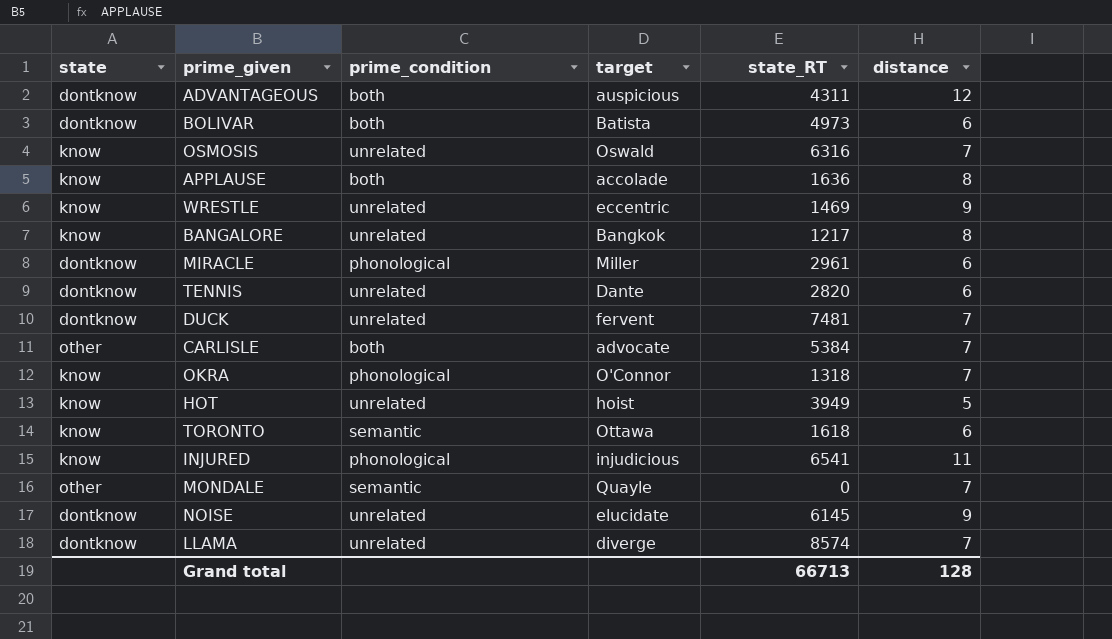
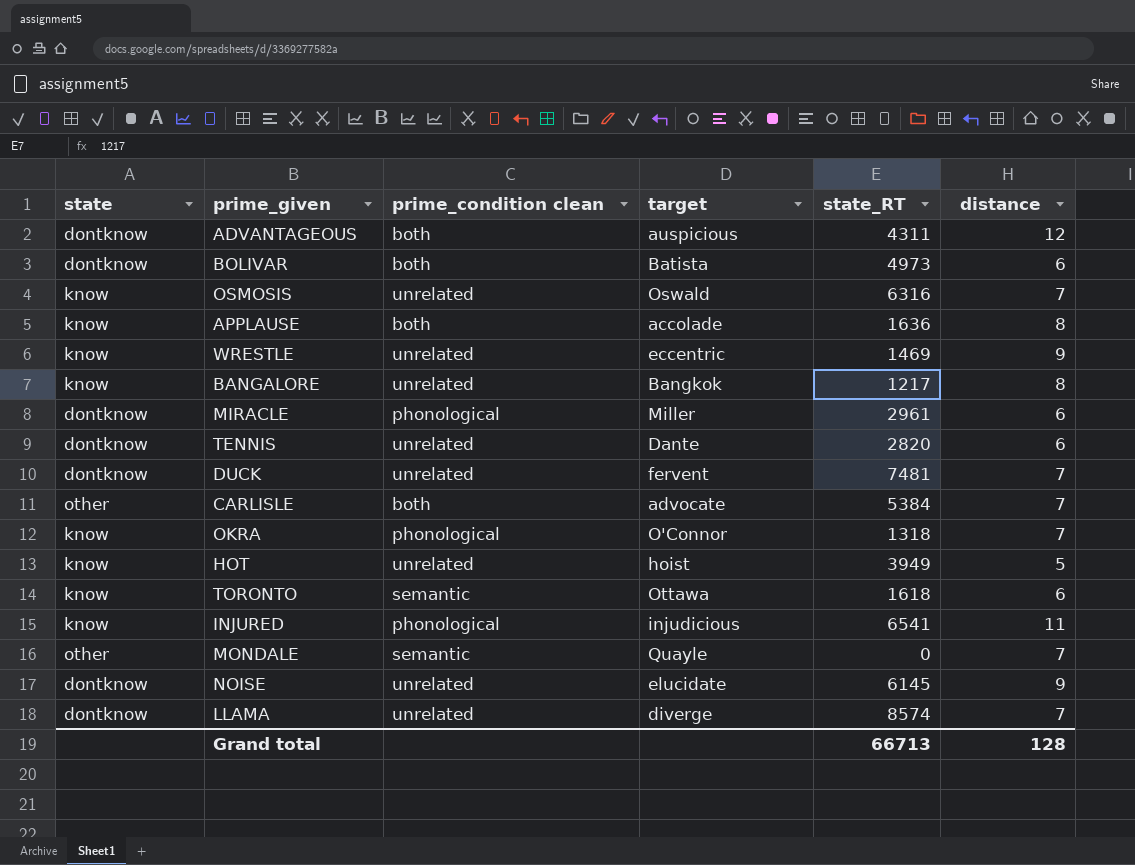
column name: prime_condition -> prime_condition clean

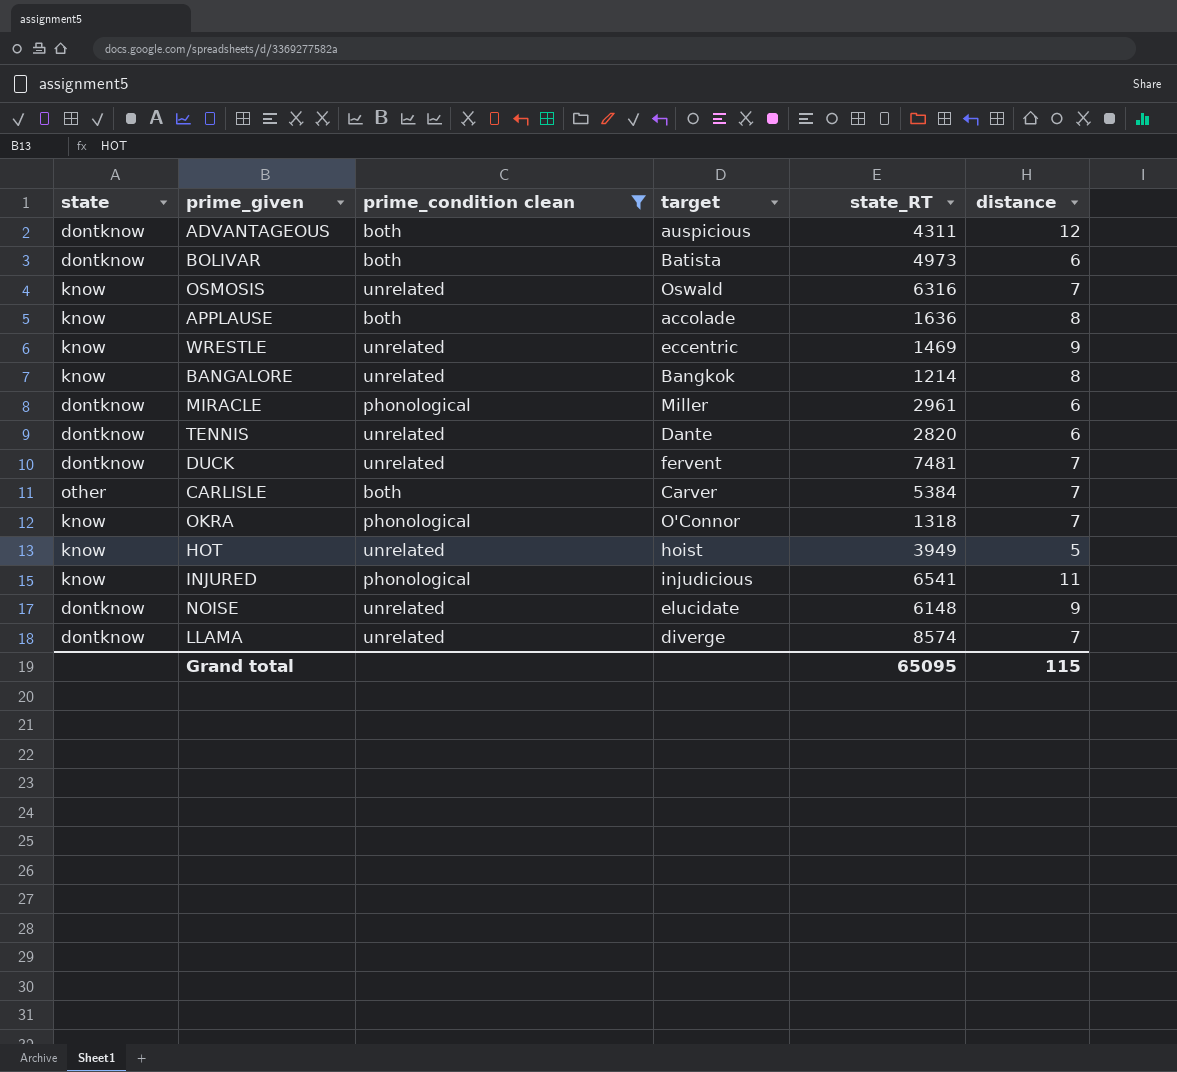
filter: none -> prime_condition clean != semantic
BANGALORE | state_RT: 1217 -> 1214
CARLISLE | target: advocate -> Carver
NOISE | state_RT: 6145 -> 6148
Grand total | state_RT: 66713 -> 65095
Grand total | distance: 128 -> 115

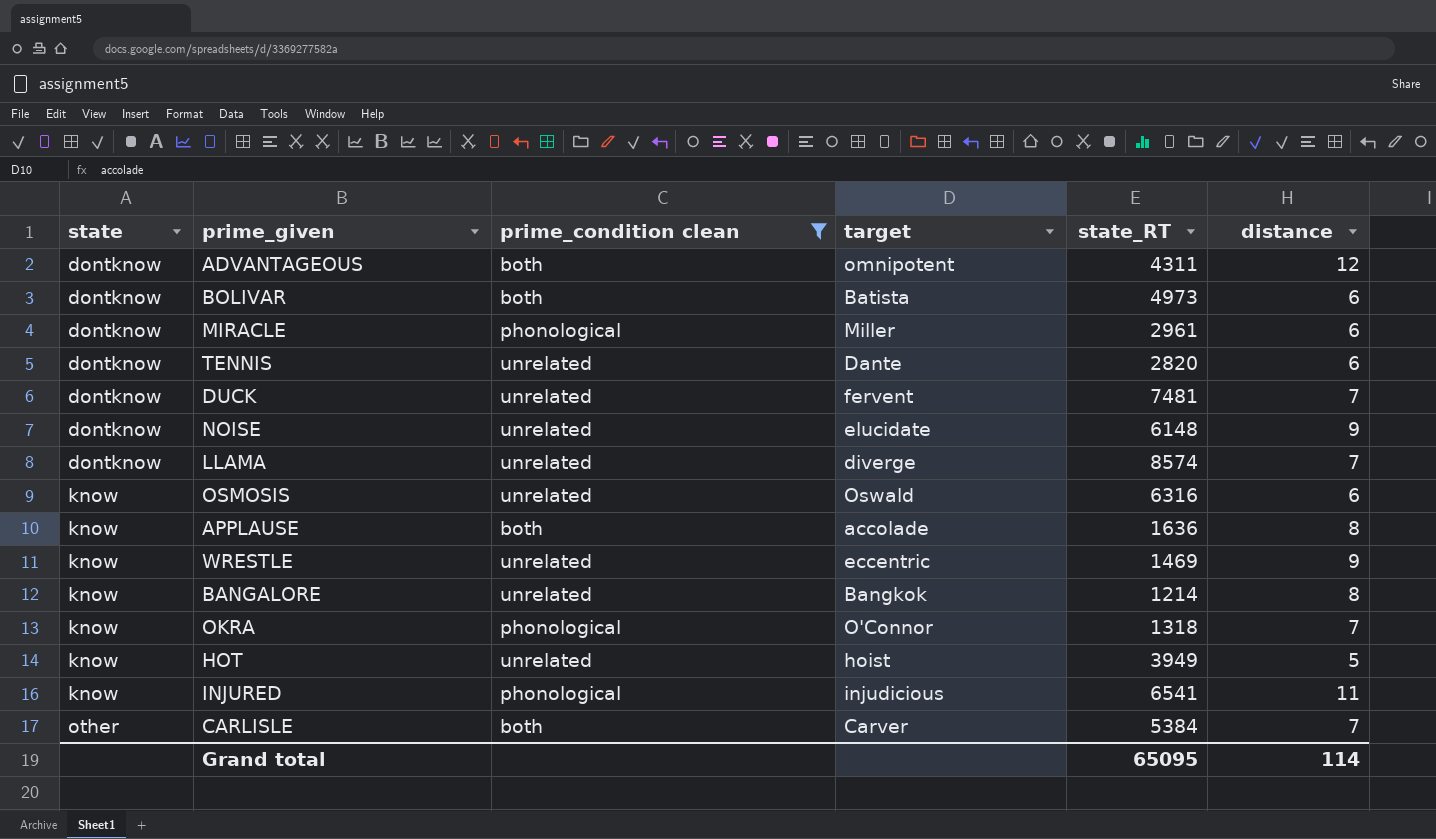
row order: none -> state ascending
ADVANTAGEOUS | target: auspicious -> omnipotent
OSMOSIS | distance: 7 -> 6
Grand total | distance: 115 -> 114

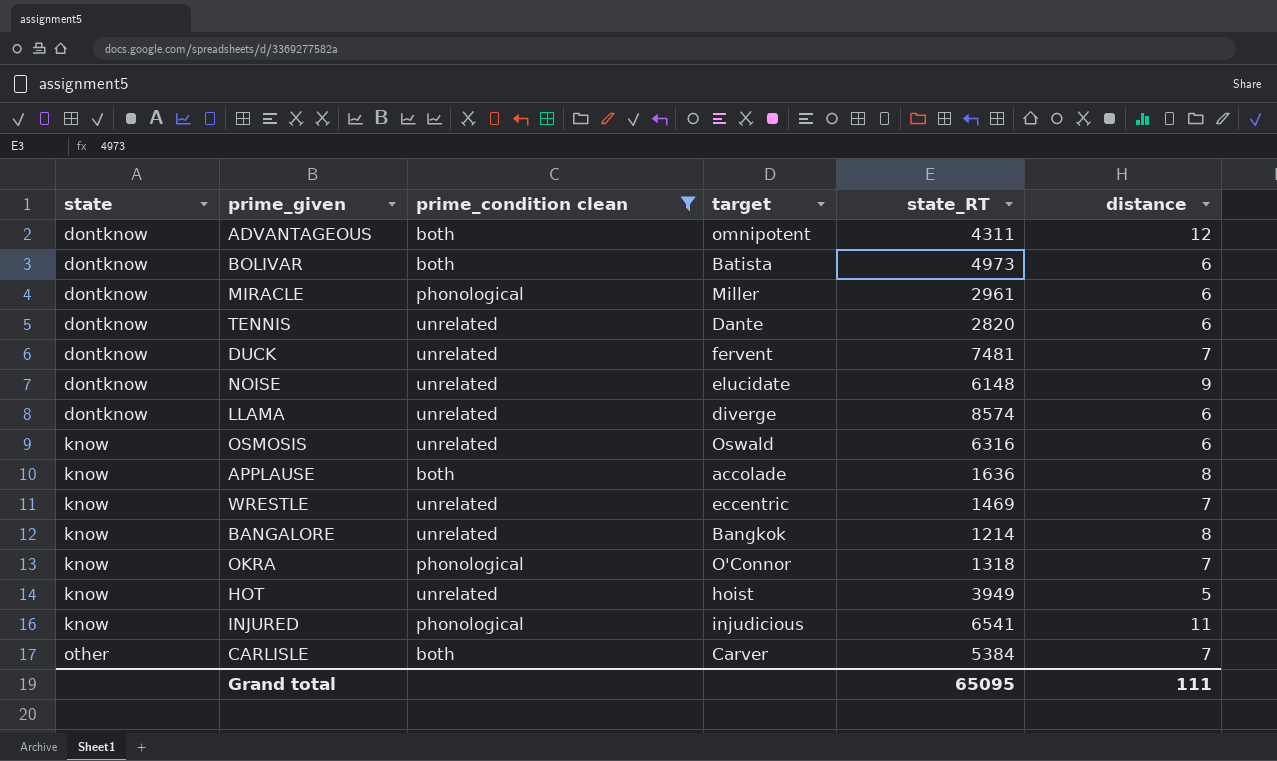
LLAMA | distance: 7 -> 6
WRESTLE | distance: 9 -> 7
Grand total | distance: 114 -> 111

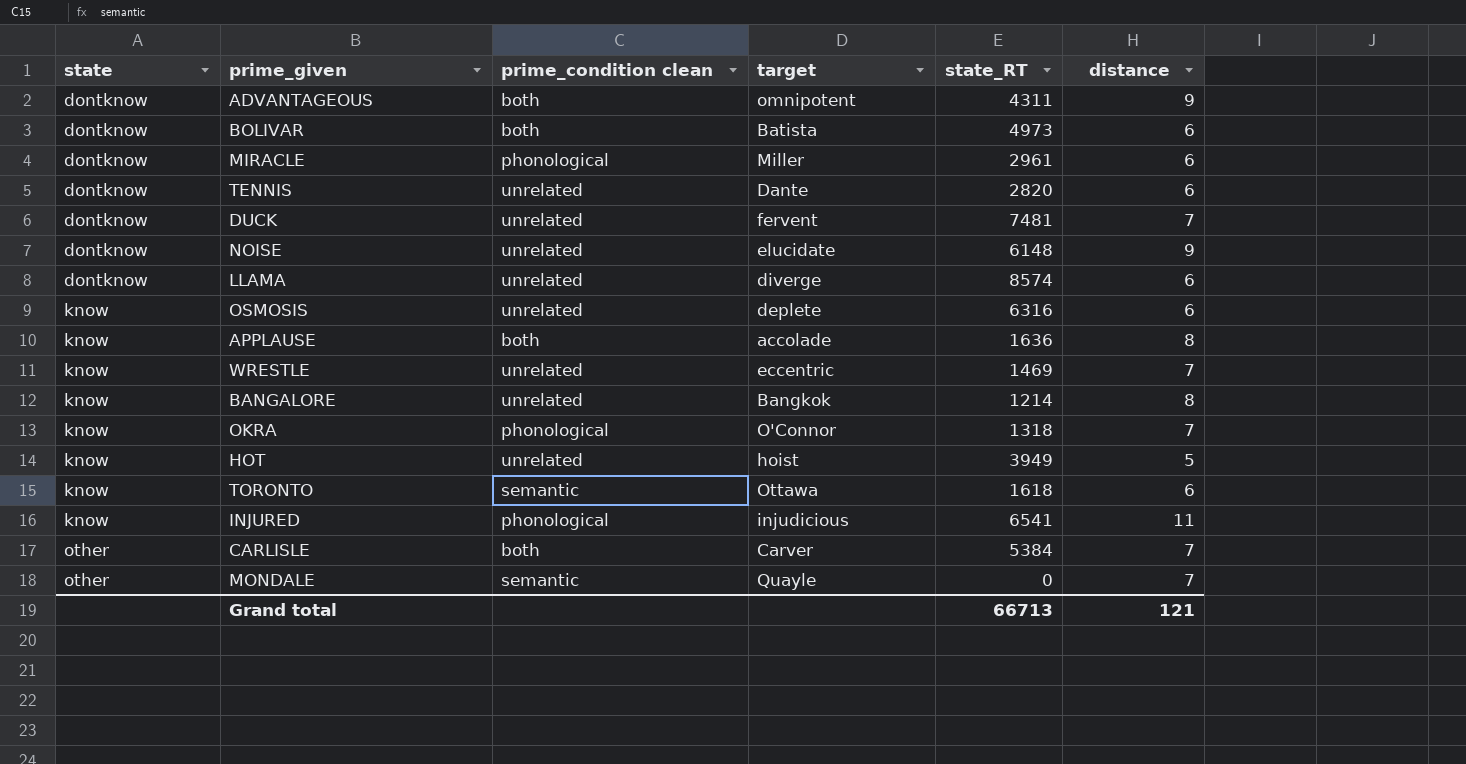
filter: prime_condition clean != semantic -> none
ADVANTAGEOUS | distance: 12 -> 9
OSMOSIS | target: Oswald -> deplete
Grand total | state_RT: 65095 -> 66713
Grand total | distance: 111 -> 121

